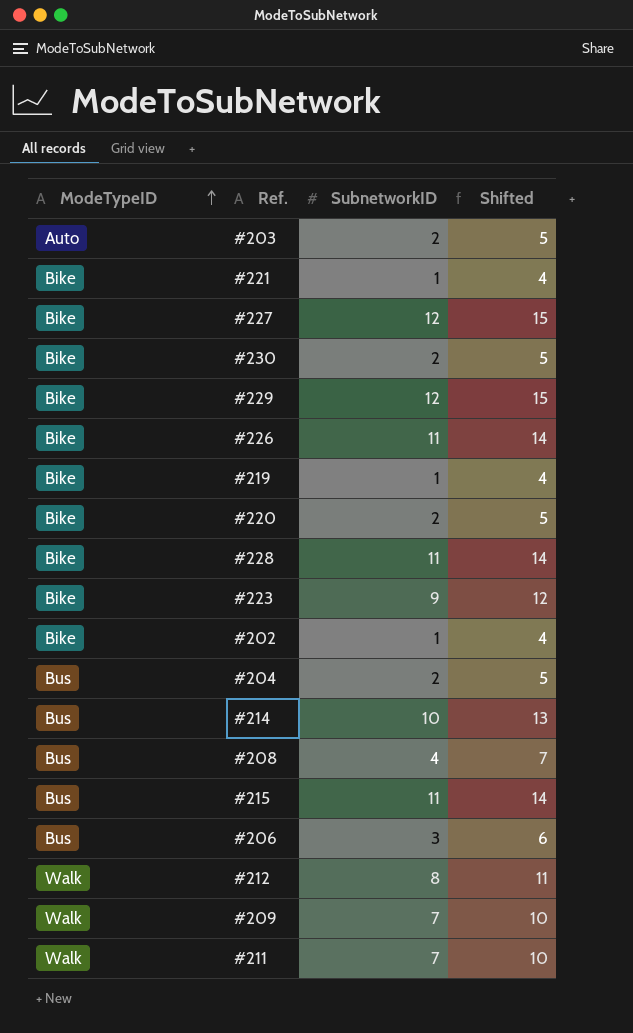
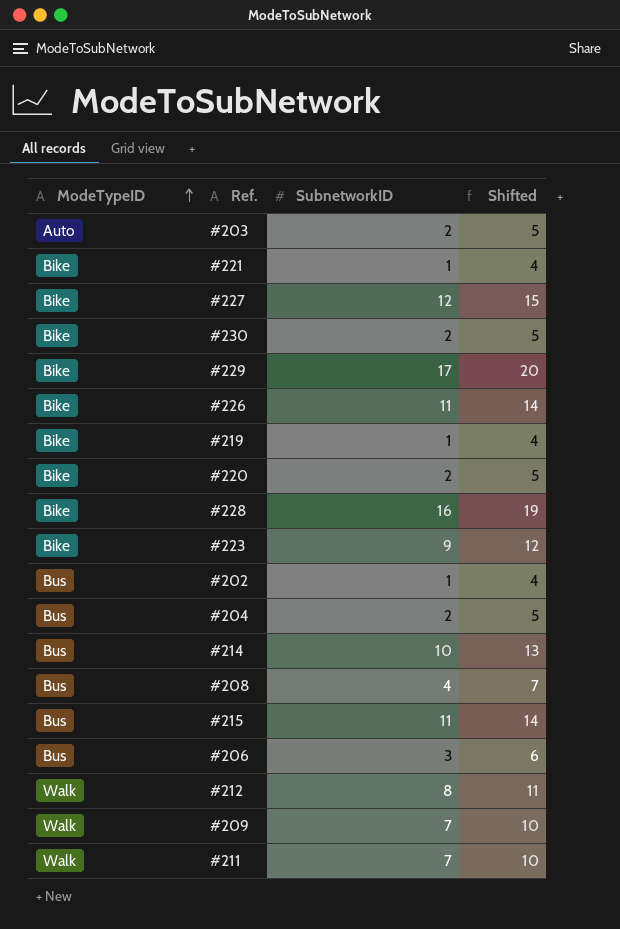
#229 | SubnetworkID: 12 -> 17
#229 | Shifted: 15 -> 20
#228 | SubnetworkID: 11 -> 16
#228 | Shifted: 14 -> 19
#202 | ModeTypeID: Bike -> Bus

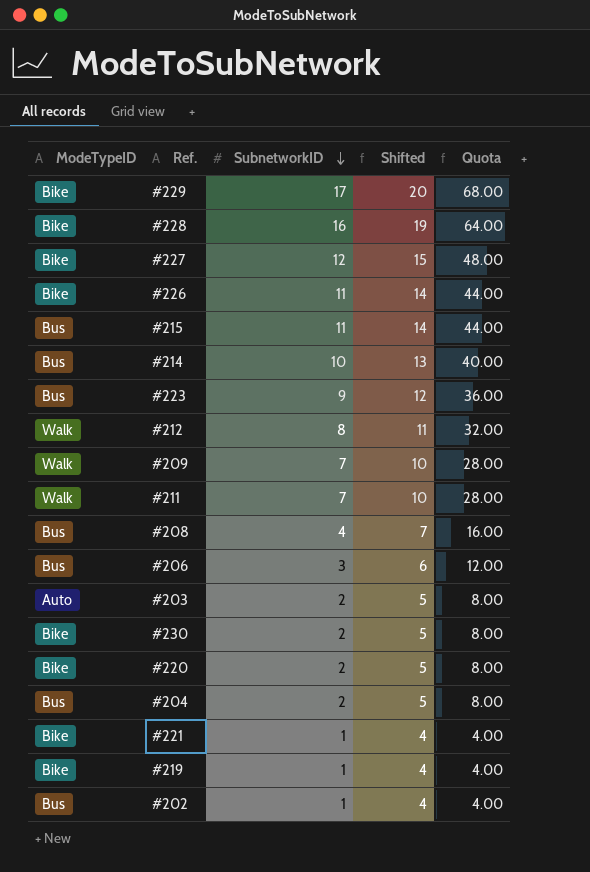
row order: ModeTypeID ascending -> SubnetworkID descending
column Quota | formula: none -> [SubnetworkID] * 4
#223 | ModeTypeID: Bike -> Bus

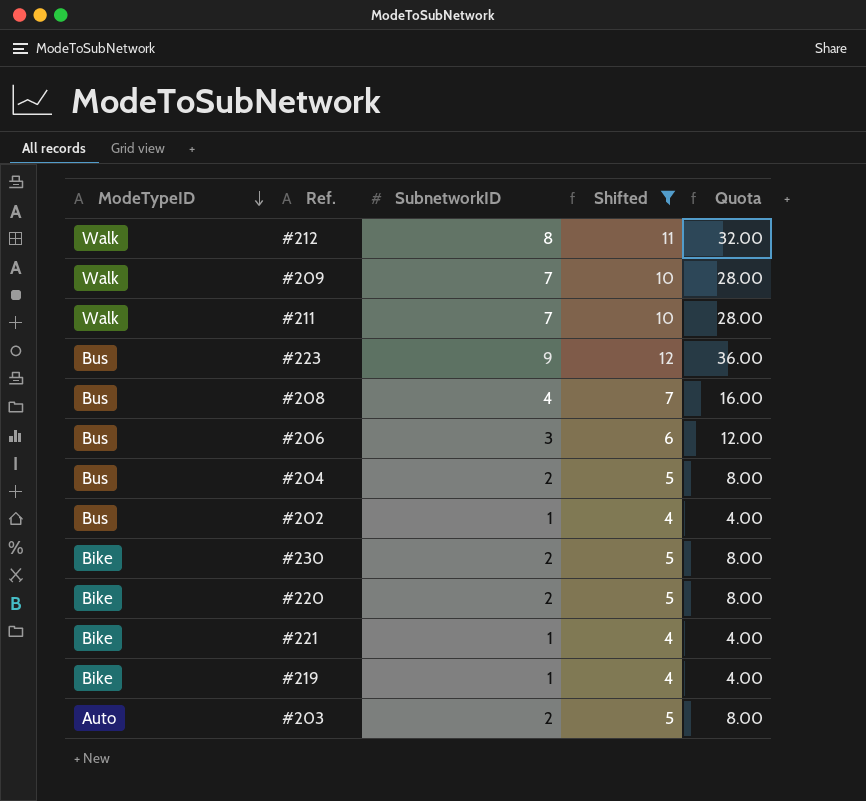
filter: none -> Shifted <= 12
row order: SubnetworkID descending -> ModeTypeID descending

